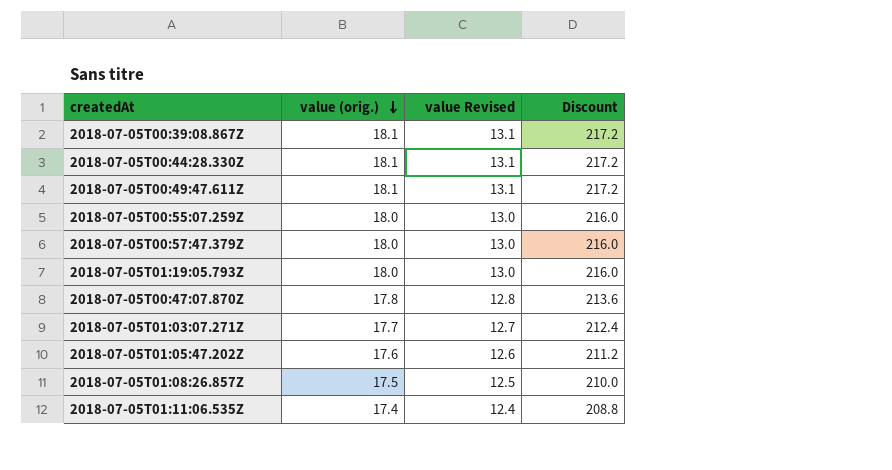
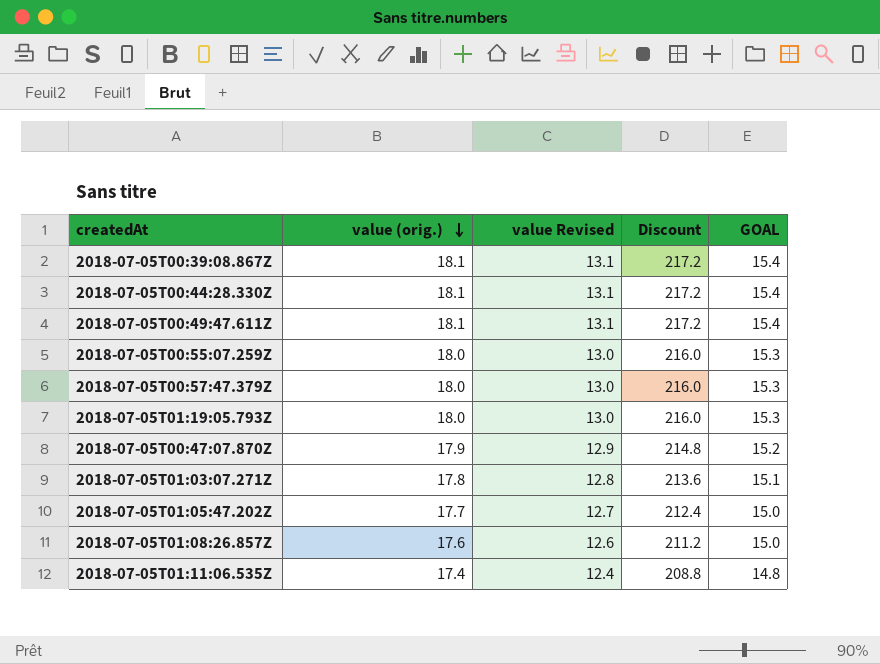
column GOAL | formula: none -> [value (orig.)] * 0.85
2018-07-05T00:47:07.870Z | value (orig.): 17.8 -> 17.9
2018-07-05T00:47:07.870Z | value Revised: 12.8 -> 12.9
2018-07-05T00:47:07.870Z | Discount: 213.6 -> 214.8
2018-07-05T01:03:07.271Z | value (orig.): 17.7 -> 17.8
2018-07-05T01:03:07.271Z | value Revised: 12.7 -> 12.8
2018-07-05T01:03:07.271Z | Discount: 212.4 -> 213.6
2018-07-05T01:05:47.202Z | value (orig.): 17.6 -> 17.7
2018-07-05T01:05:47.202Z | value Revised: 12.6 -> 12.7
2018-07-05T01:05:47.202Z | Discount: 211.2 -> 212.4
2018-07-05T01:08:26.857Z | value (orig.): 17.5 -> 17.6
2018-07-05T01:08:26.857Z | value Revised: 12.5 -> 12.6
2018-07-05T01:08:26.857Z | Discount: 210.0 -> 211.2

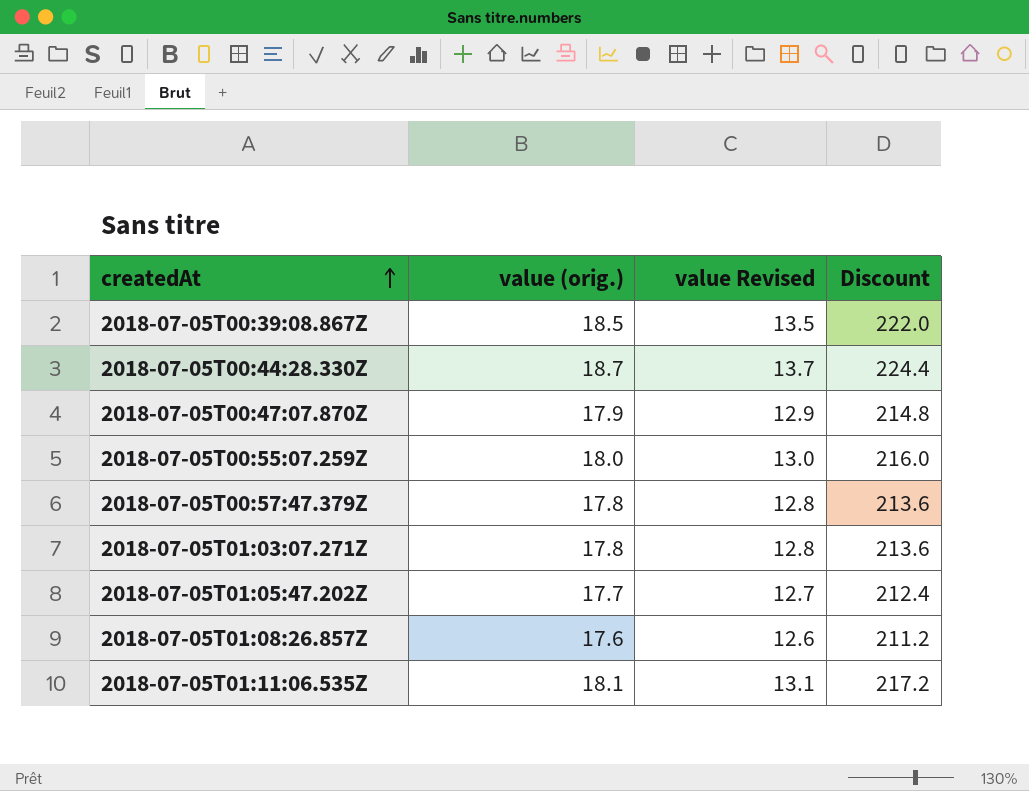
row order: value (orig.) descending -> createdAt ascending
column GOAL | formula: [value (orig.)] * 0.85 -> none
row 2018-07-05T00:49:47.611Z: 18.1 | 13.1 | 217.2 | 15.4 -> none
row 2018-07-05T01:19:05.793Z: 18.0 | 13.0 | 216.0 | 15.3 -> none
2018-07-05T00:39:08.867Z | value (orig.): 18.1 -> 18.5
2018-07-05T00:39:08.867Z | value Revised: 13.1 -> 13.5
2018-07-05T00:39:08.867Z | Discount: 217.2 -> 222.0
2018-07-05T00:44:28.330Z | value (orig.): 18.1 -> 18.7
2018-07-05T00:44:28.330Z | value Revised: 13.1 -> 13.7
2018-07-05T00:44:28.330Z | Discount: 217.2 -> 224.4
2018-07-05T00:57:47.379Z | value (orig.): 18.0 -> 17.8
2018-07-05T00:57:47.379Z | value Revised: 13.0 -> 12.8
2018-07-05T00:57:47.379Z | Discount: 216.0 -> 213.6
2018-07-05T01:11:06.535Z | value (orig.): 17.4 -> 18.1
2018-07-05T01:11:06.535Z | value Revised: 12.4 -> 13.1
2018-07-05T01:11:06.535Z | Discount: 208.8 -> 217.2

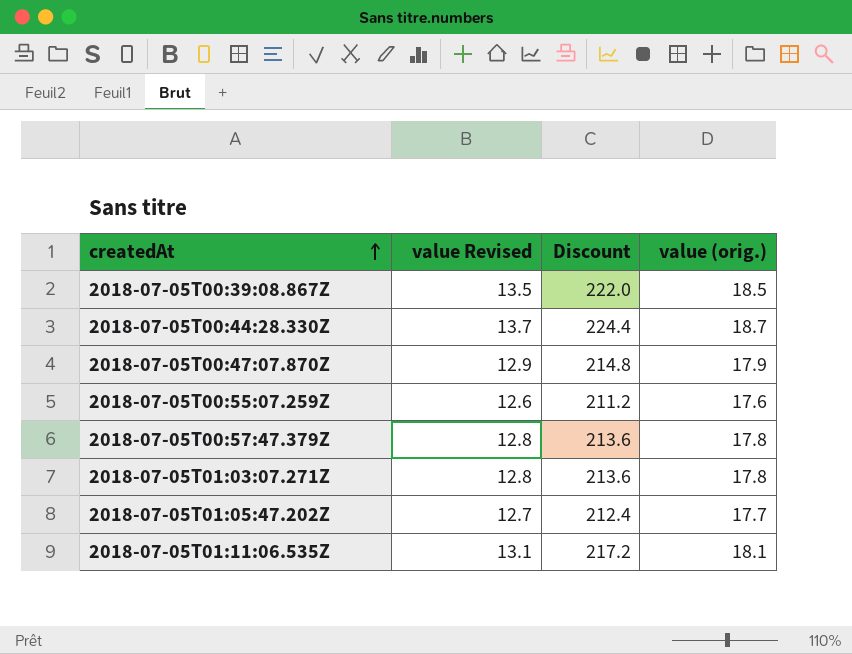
column value (orig.) | position: 2 -> 4
row 2018-07-05T01:08:26.857Z: 17.6 | 12.6 | 211.2 -> none
2018-07-05T00:55:07.259Z | value Revised: 13.0 -> 12.6
2018-07-05T00:55:07.259Z | Discount: 216.0 -> 211.2
2018-07-05T00:55:07.259Z | value (orig.): 18.0 -> 17.6

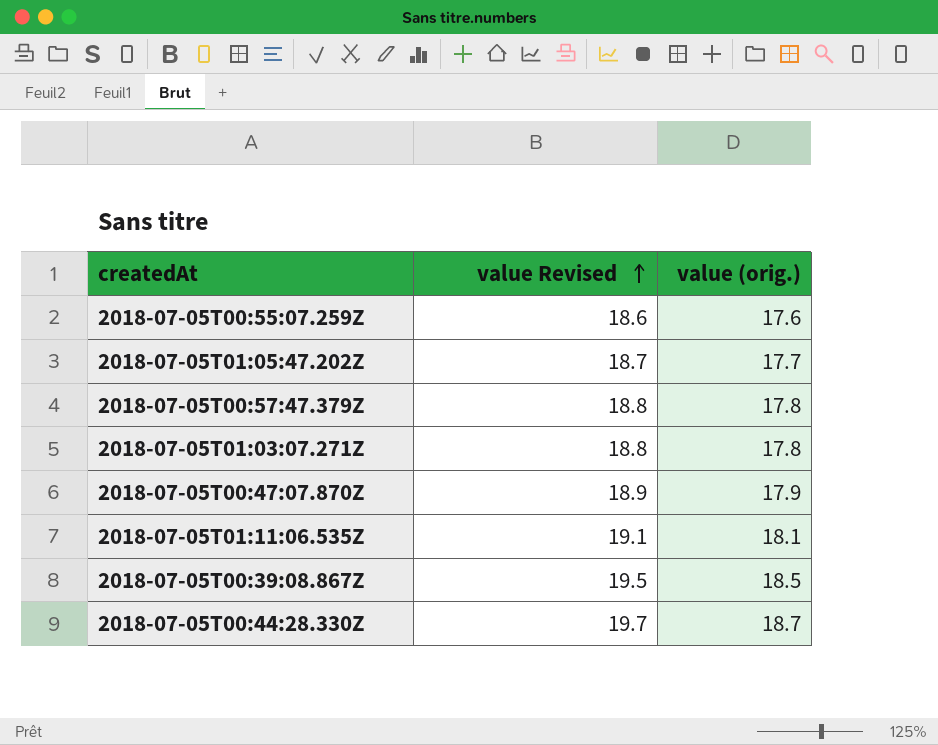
row order: createdAt ascending -> value Revised ascending
column Discount | formula: [value (orig.)] * 12 -> none
column value Revised | formula: [value (orig.)] - 5 -> [value (orig.)] + 1

